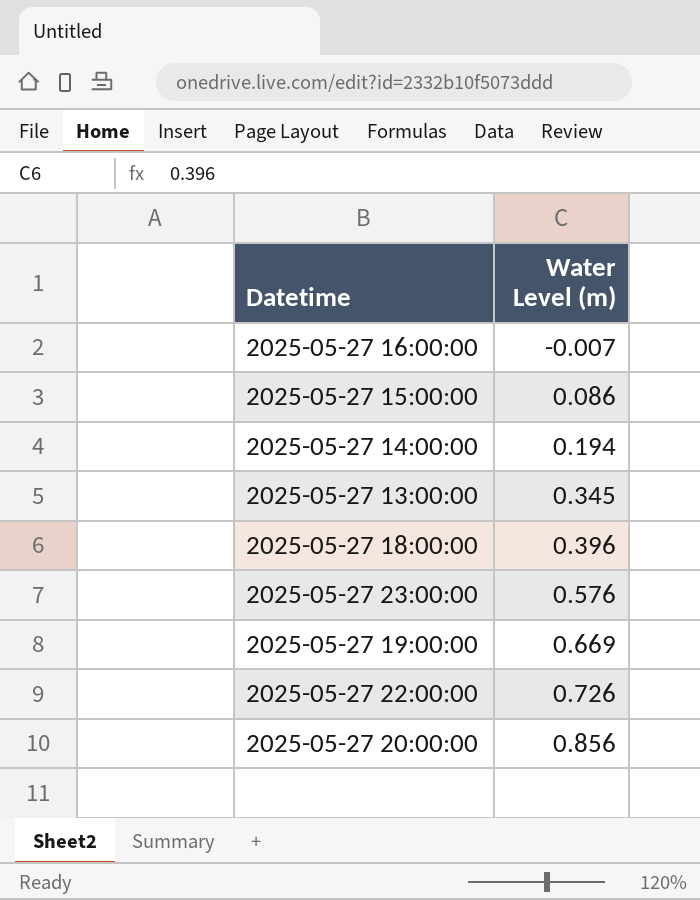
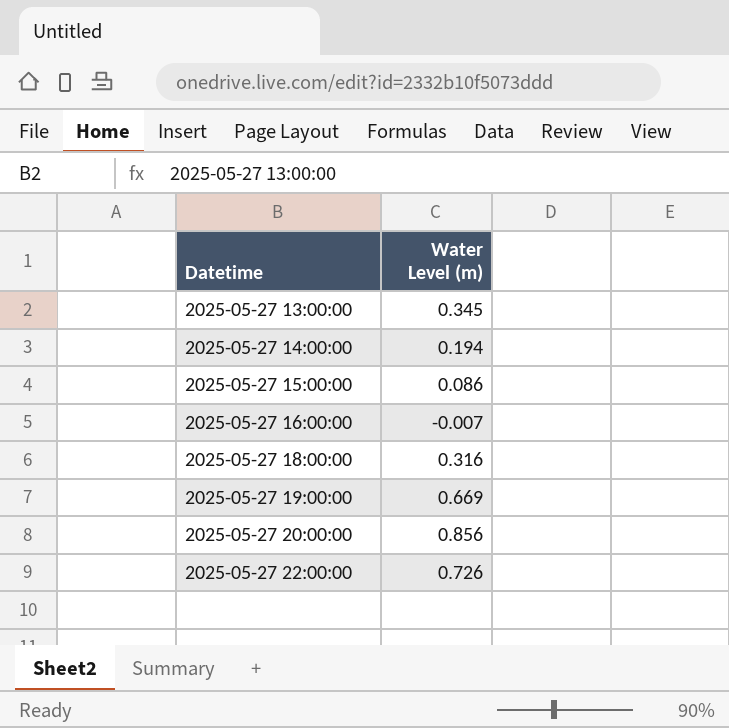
row order: Water Level (m) ascending -> Datetime ascending
row 2025-05-27 23:00:00: 0.576 -> none
2025-05-27 18:00:00 | Water Level (m): 0.396 -> 0.316

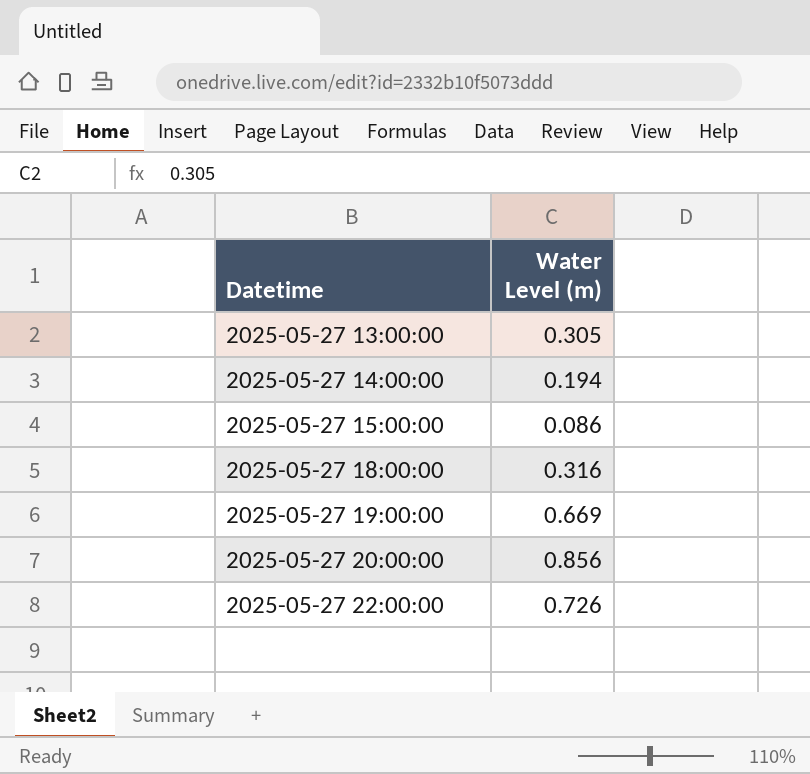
row 2025-05-27 16:00:00: -0.007 -> none
2025-05-27 13:00:00 | Water Level (m): 0.345 -> 0.305

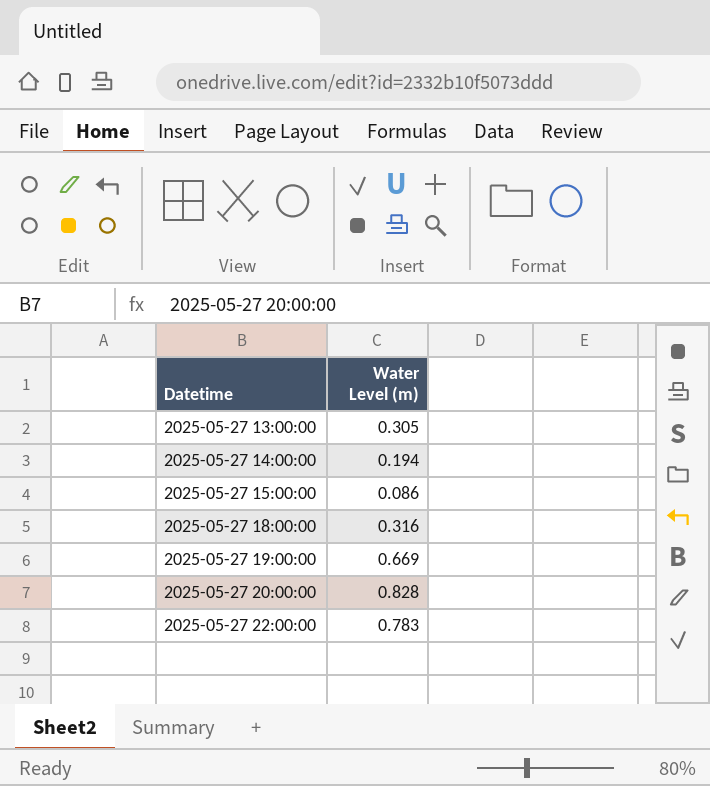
2025-05-27 20:00:00 | Water Level (m): 0.856 -> 0.828
2025-05-27 22:00:00 | Water Level (m): 0.726 -> 0.783

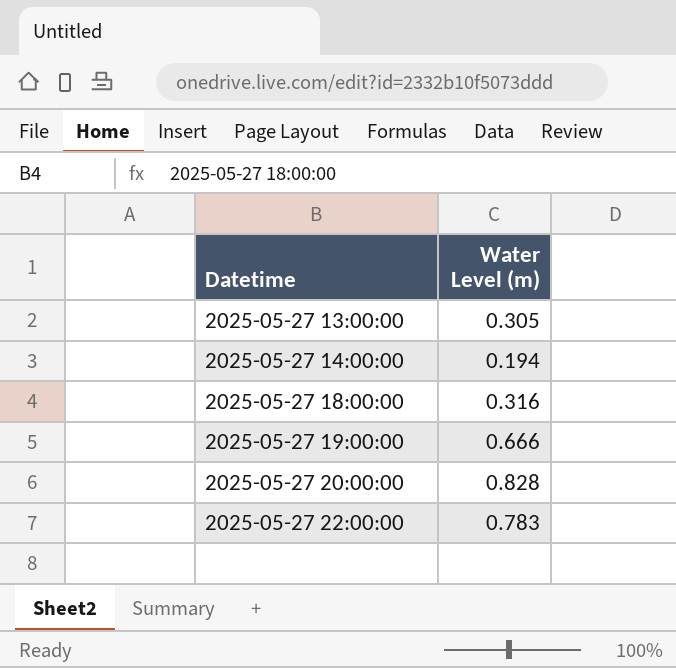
row 2025-05-27 15:00:00: 0.086 -> none
2025-05-27 19:00:00 | Water Level (m): 0.669 -> 0.666

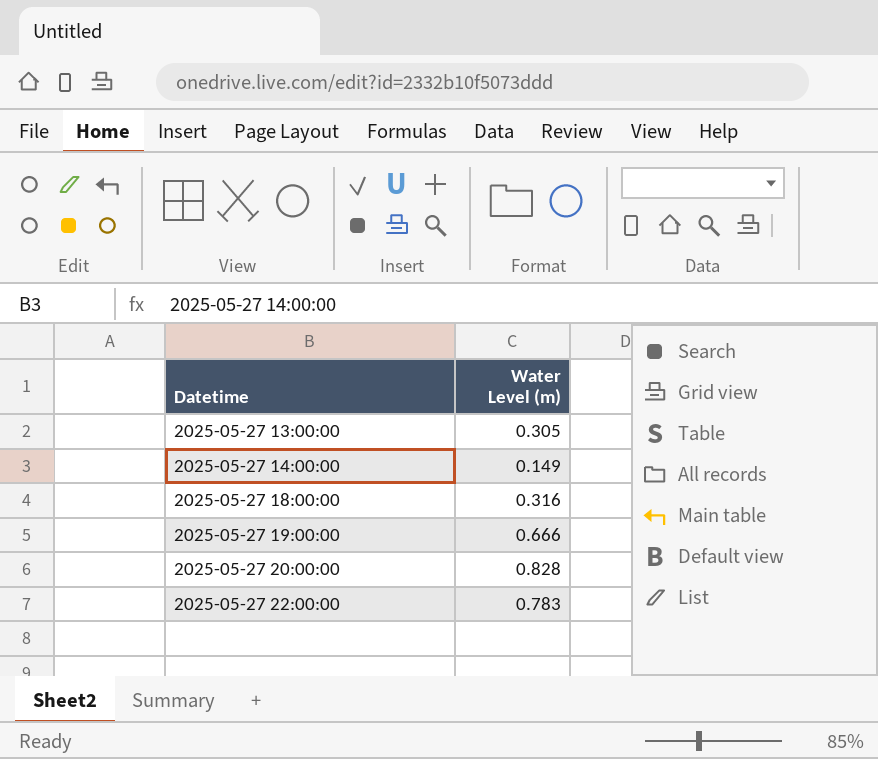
2025-05-27 14:00:00 | Water Level (m): 0.194 -> 0.149

